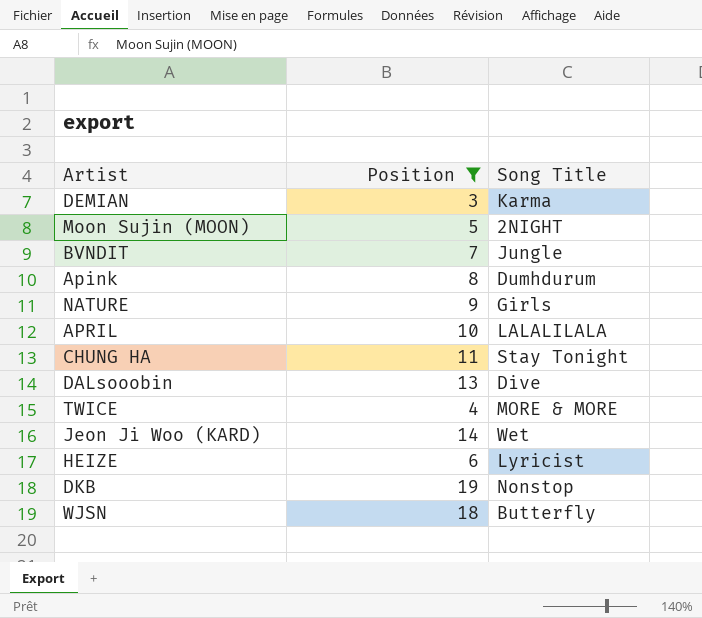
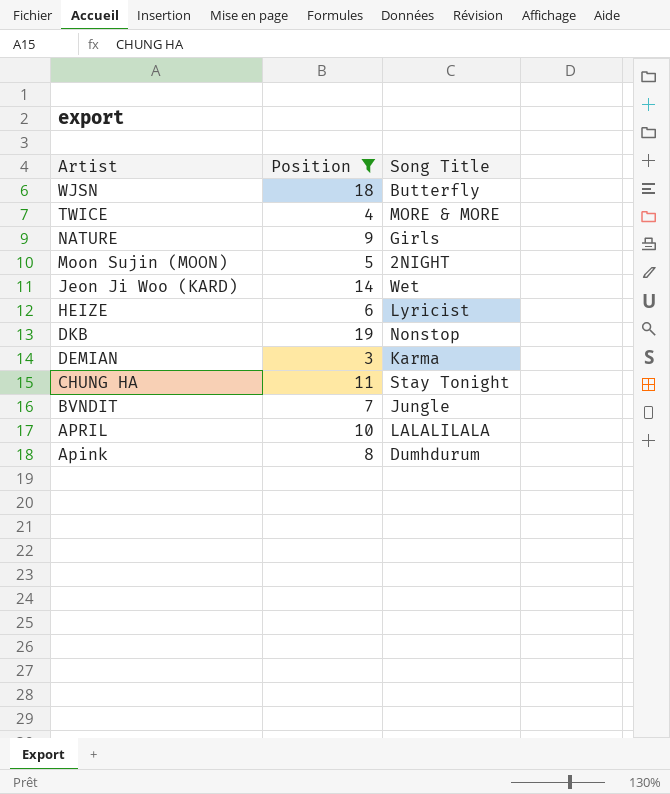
row order: none -> Artist descending
row DALsooobin: 13 | Dive -> none

